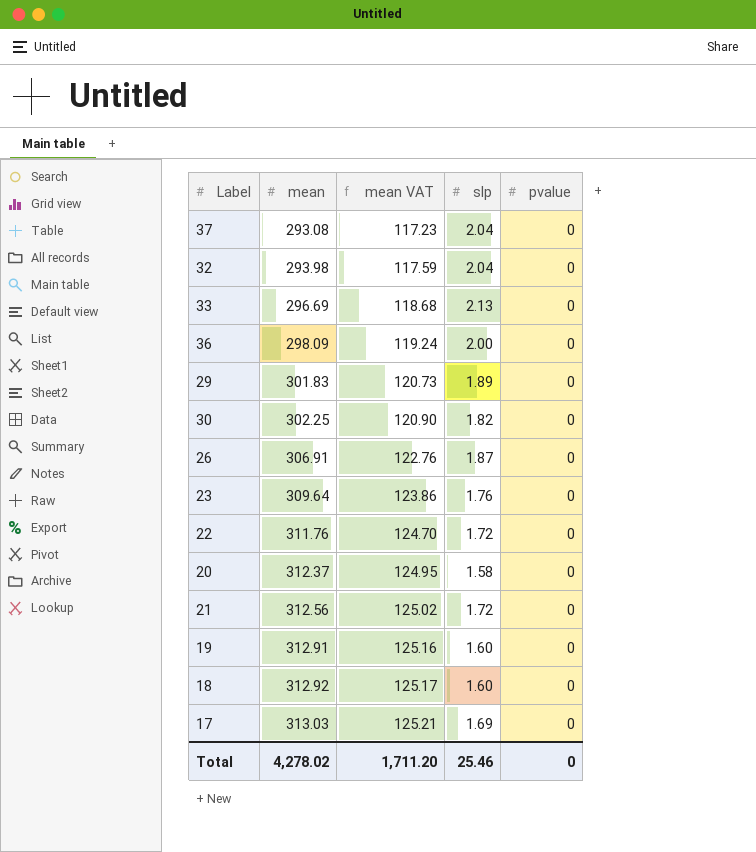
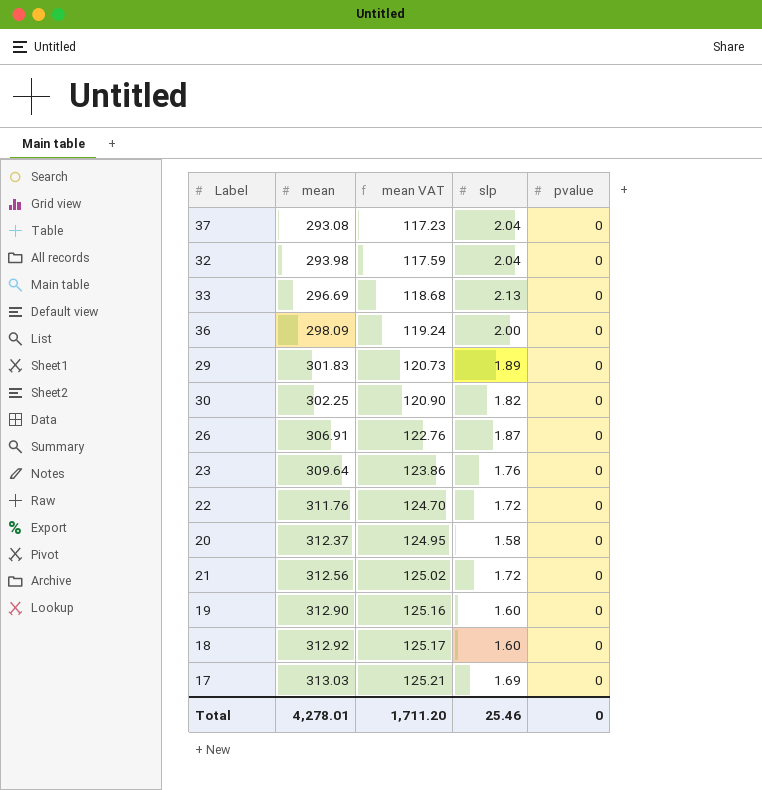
19 | mean: 312.91 -> 312.90
Total | mean: 4,278.02 -> 4,278.01

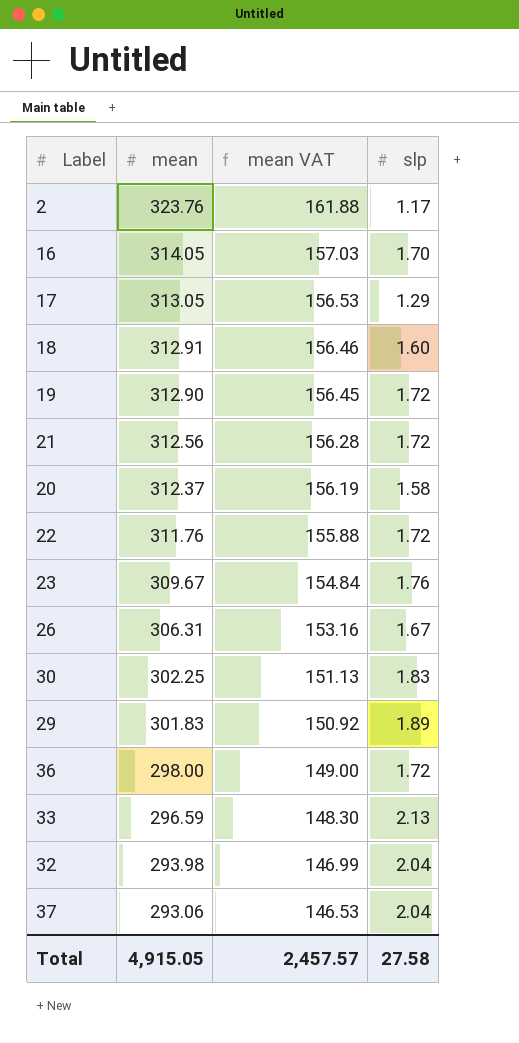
row order: mean ascending -> mean descending
column pvalue | position: 5 -> none
column mean VAT | formula: [mean] * 0.4 -> [mean] * 0.5
row 2: none -> 323.76 | 161.88 | 1.17
row 16: none -> 314.05 | 157.03 | 1.70
17 | mean: 313.03 -> 313.05
17 | slp: 1.69 -> 1.29
18 | mean: 312.92 -> 312.91
19 | slp: 1.60 -> 1.72
23 | mean: 309.64 -> 309.67
26 | mean: 306.91 -> 306.31
26 | slp: 1.87 -> 1.67
30 | slp: 1.82 -> 1.83
36 | mean: 298.09 -> 298.00
36 | slp: 2.00 -> 1.72
33 | mean: 296.69 -> 296.59
37 | mean: 293.08 -> 293.06
Total | mean: 4,278.01 -> 4,915.05
Total | mean VAT: 1,711.20 -> 2,457.57
Total | slp: 25.46 -> 27.58

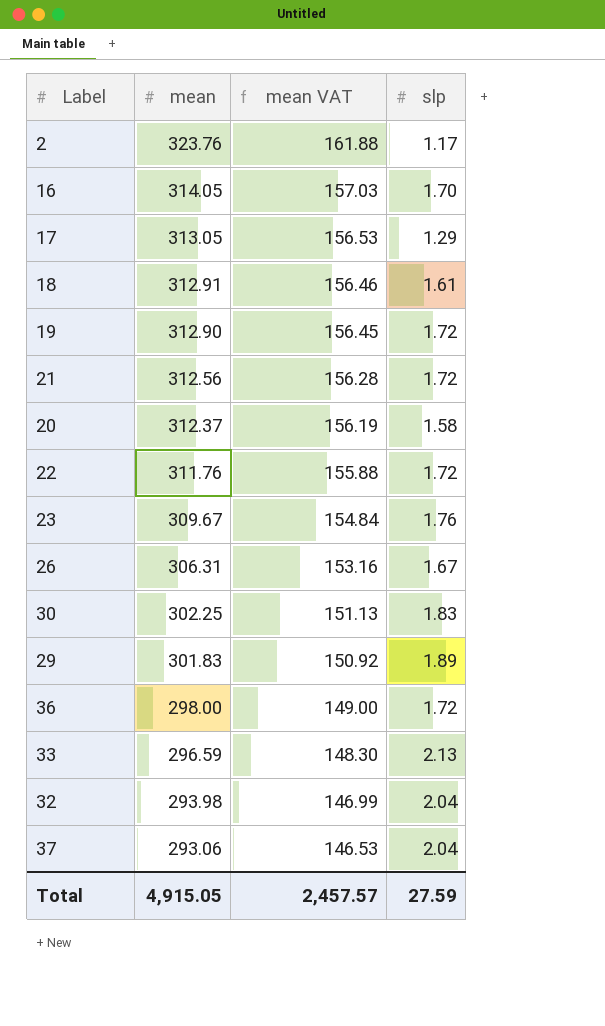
18 | slp: 1.60 -> 1.61
Total | slp: 27.58 -> 27.59

